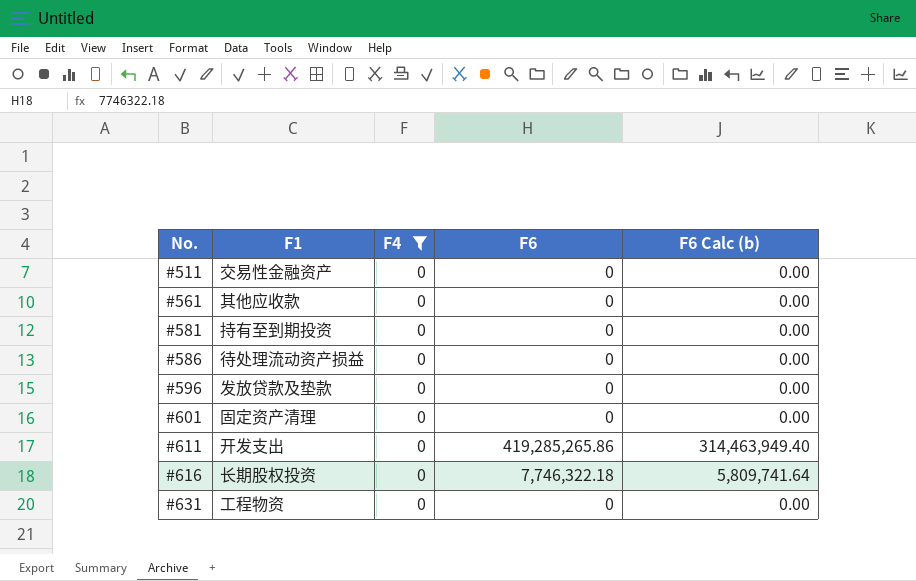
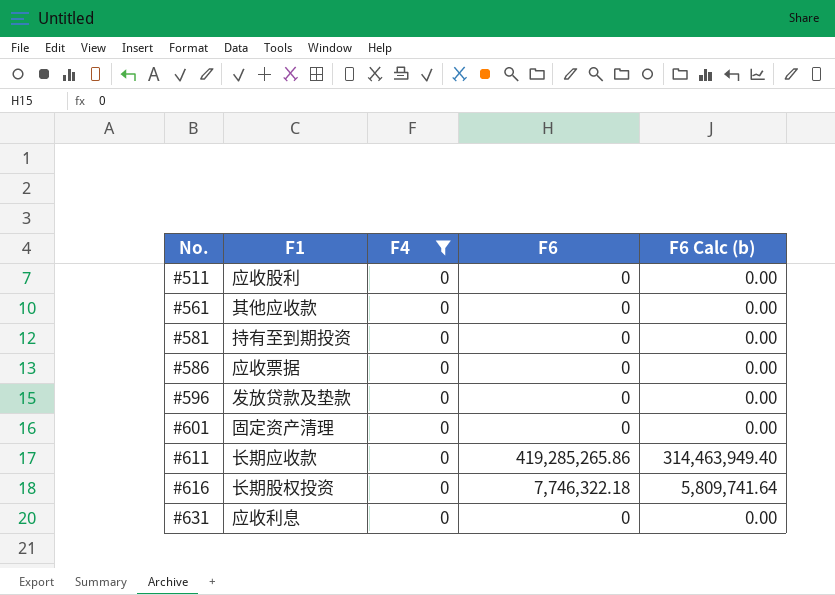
#511 | F1: 交易性金融资产 -> 应收股利
#586 | F1: 待处理流动资产损益 -> 应收票据
#611 | F1: 开发支出 -> 长期应收款
#631 | F1: 工程物资 -> 应收利息

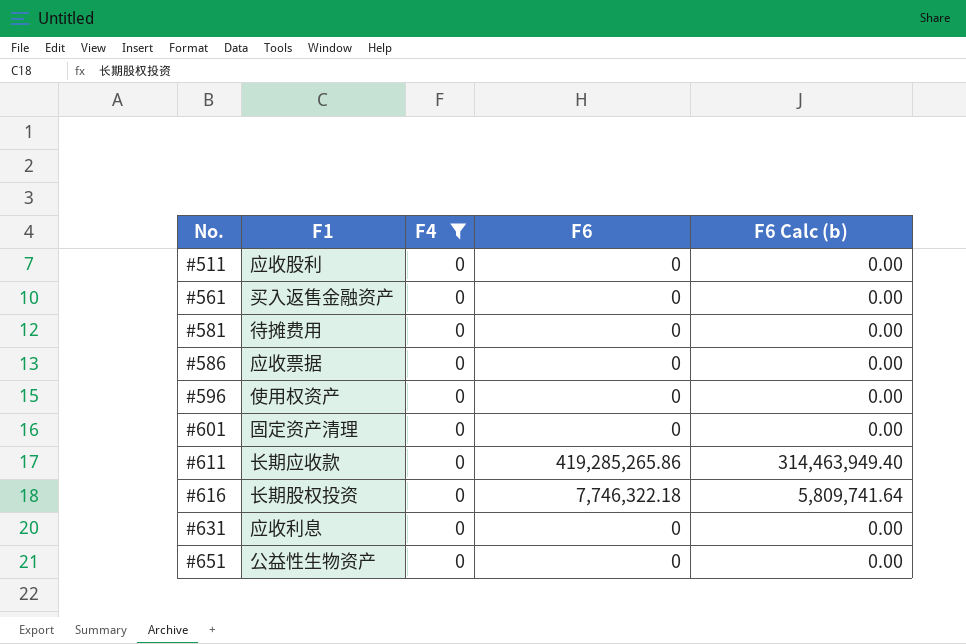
#561 | F1: 其他应收款 -> 买入返售金融资产
#581 | F1: 持有至到期投资 -> 待摊费用
#596 | F1: 发放贷款及垫款 -> 使用权资产
row #651: none -> 公益性生物资产 | 0 | 0 | 0.00

